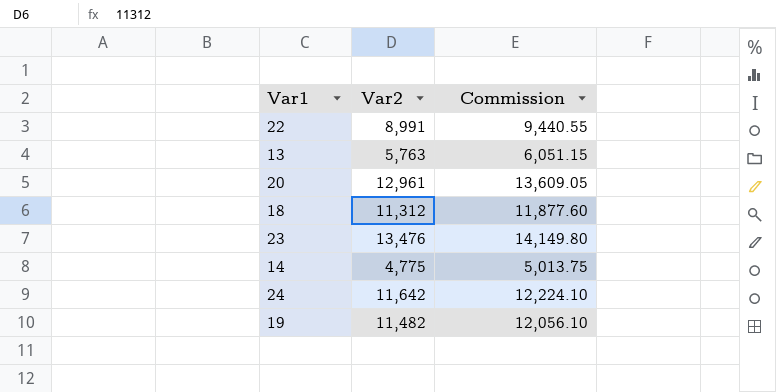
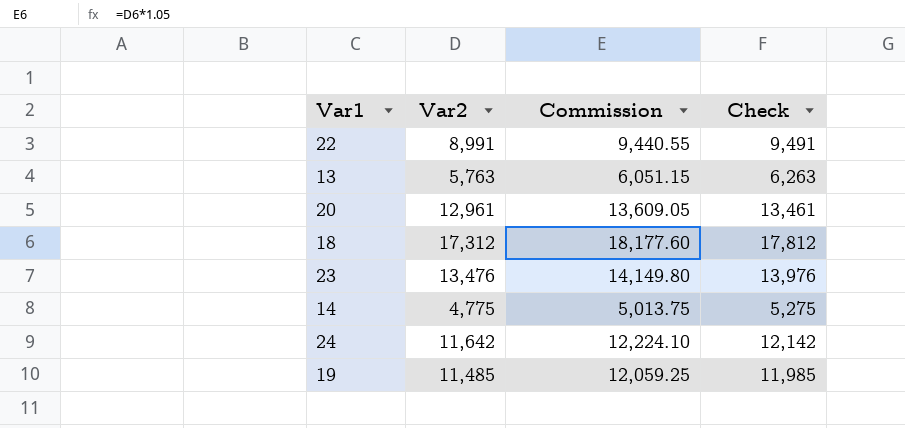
column Check | formula: none -> [Var2] + 500
18 | Var2: 11,312 -> 17,312
18 | Commission: 11,877.60 -> 18,177.60
19 | Var2: 11,482 -> 11,485
19 | Commission: 12,056.10 -> 12,059.25

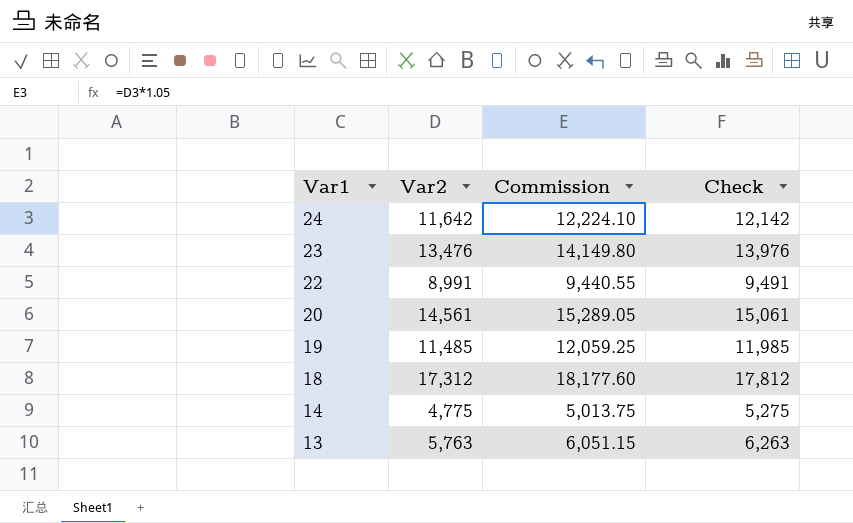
row order: none -> Var1 descending
20 | Var2: 12,961 -> 14,561
20 | Commission: 13,609.05 -> 15,289.05
20 | Check: 13,461 -> 15,061

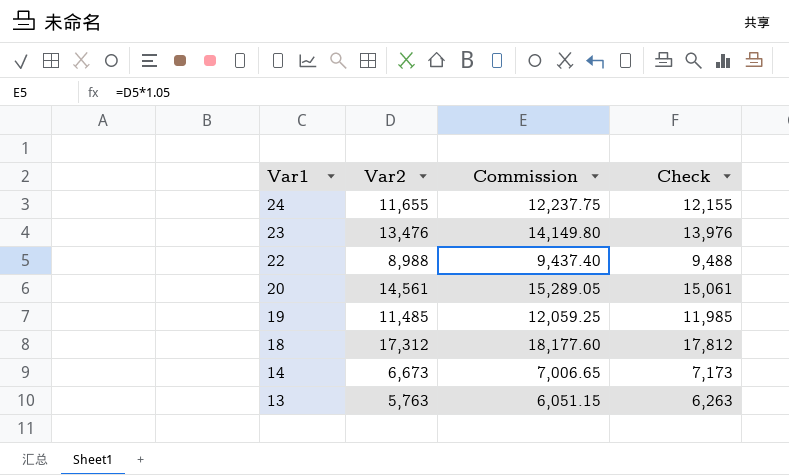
24 | Var2: 11,642 -> 11,655
24 | Commission: 12,224.10 -> 12,237.75
24 | Check: 12,142 -> 12,155
22 | Var2: 8,991 -> 8,988
22 | Commission: 9,440.55 -> 9,437.40
22 | Check: 9,491 -> 9,488
14 | Var2: 4,775 -> 6,673
14 | Commission: 5,013.75 -> 7,006.65
14 | Check: 5,275 -> 7,173

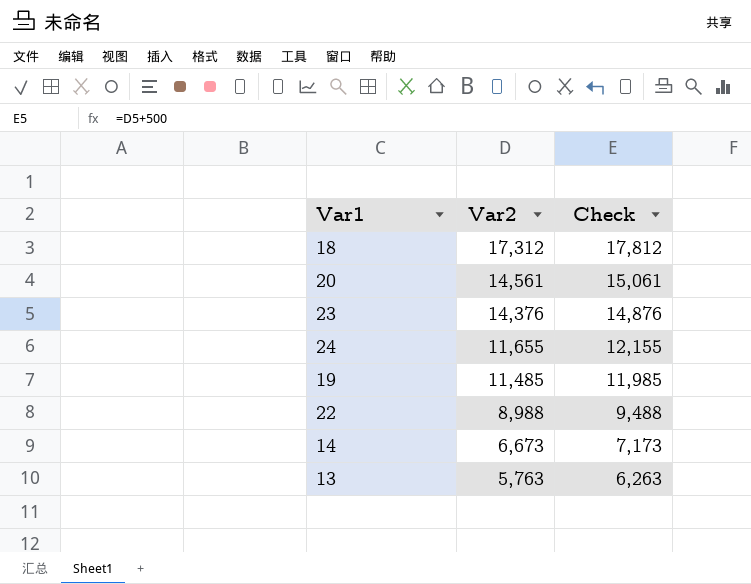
row order: Var1 descending -> Var2 descending
column Commission | formula: [Var2] * 1.05 -> none
23 | Var2: 13,476 -> 14,376
23 | Check: 13,976 -> 14,876

